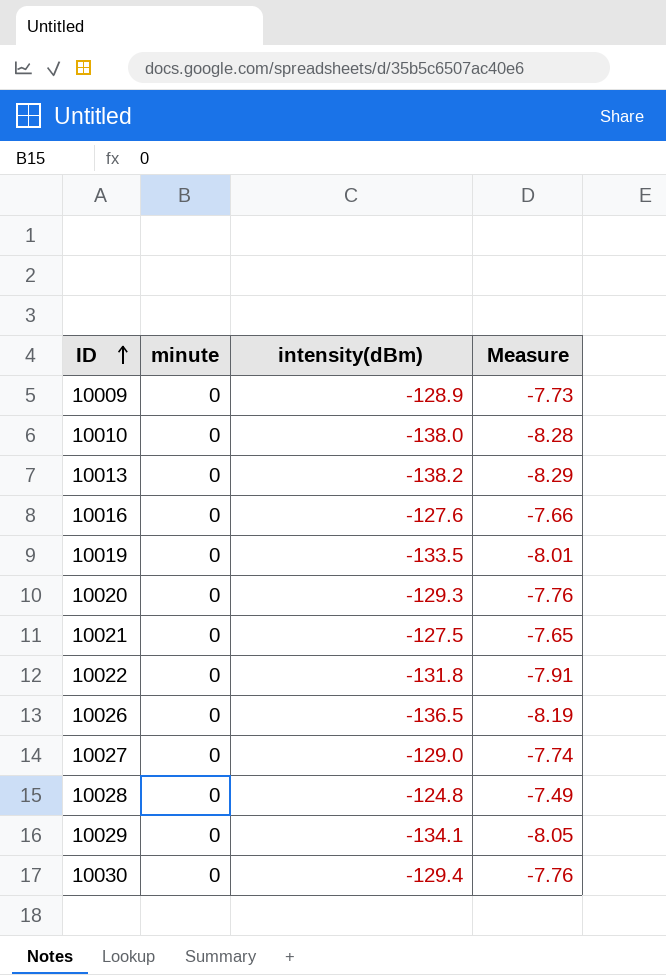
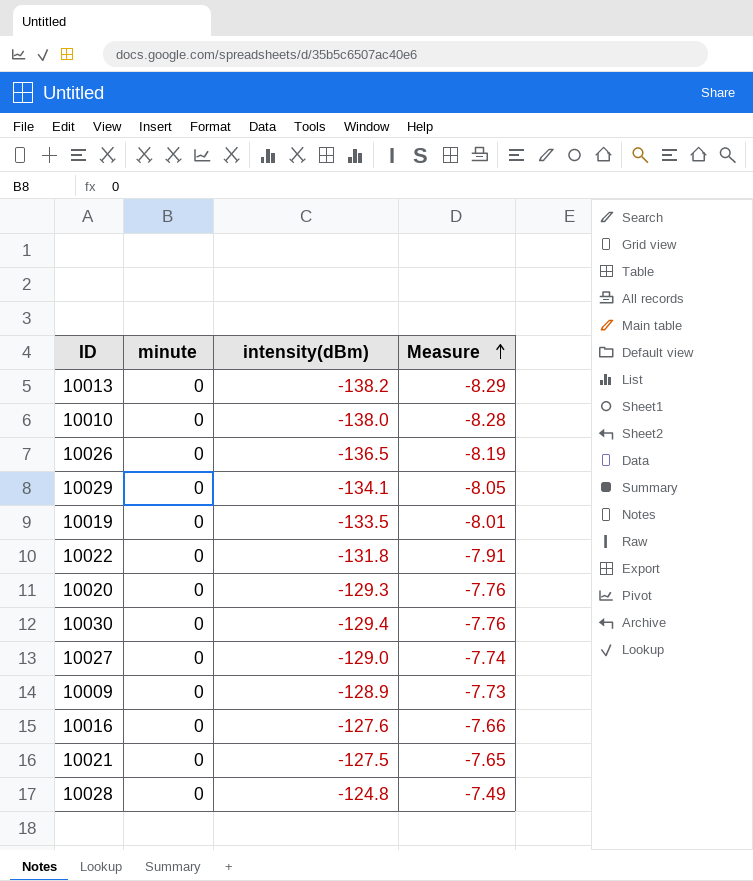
row order: ID ascending -> Measure ascending

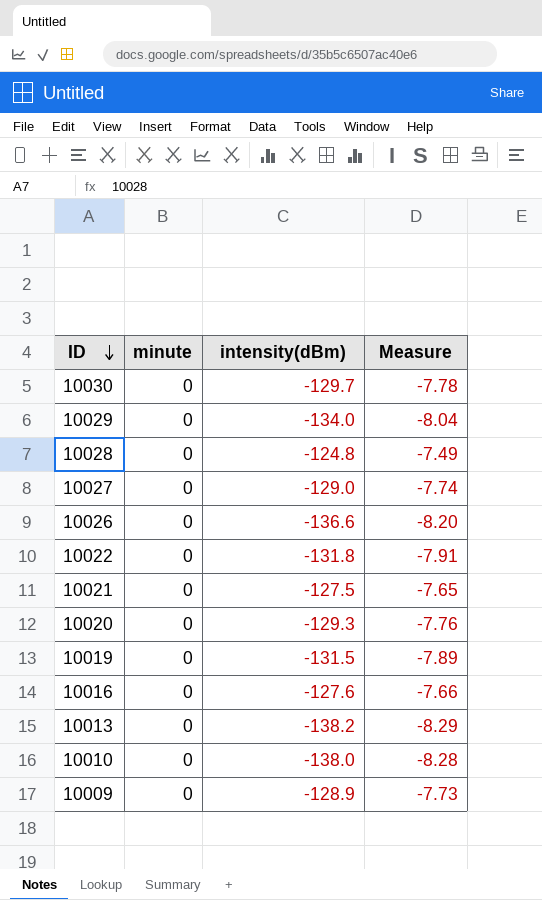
row order: Measure ascending -> ID descending
10030 | intensity(dBm): -129.4 -> -129.7
10030 | Measure: -7.76 -> -7.78
10029 | intensity(dBm): -134.1 -> -134.0
10029 | Measure: -8.05 -> -8.04
10026 | intensity(dBm): -136.5 -> -136.6
10026 | Measure: -8.19 -> -8.20
10019 | intensity(dBm): -133.5 -> -131.5
10019 | Measure: -8.01 -> -7.89

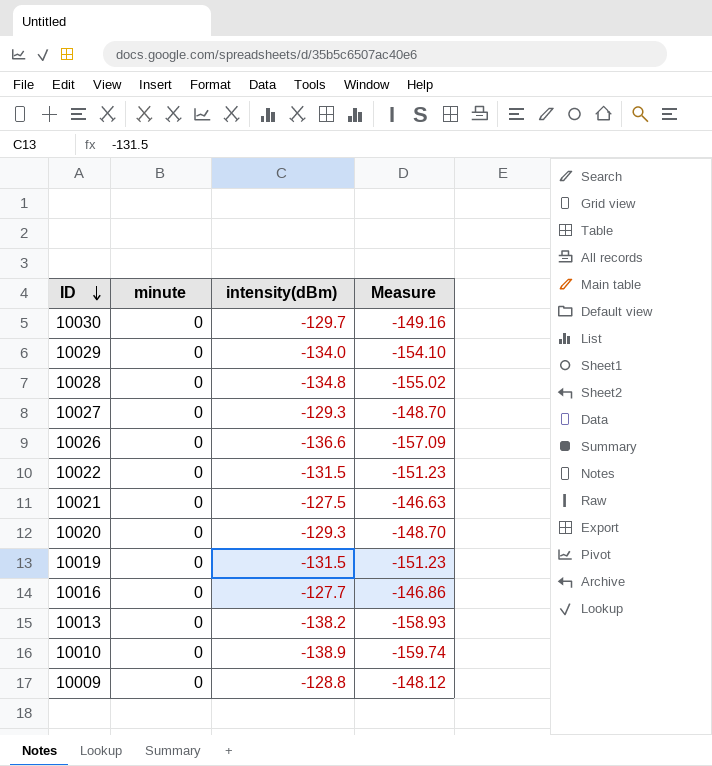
column Measure | formula: [intensity(dBm)] * 0.06 -> [intensity(dBm)] * 1.15
10028 | intensity(dBm): -124.8 -> -134.8
10027 | intensity(dBm): -129.0 -> -129.3
10022 | intensity(dBm): -131.8 -> -131.5
10016 | intensity(dBm): -127.6 -> -127.7
10010 | intensity(dBm): -138.0 -> -138.9
10009 | intensity(dBm): -128.9 -> -128.8

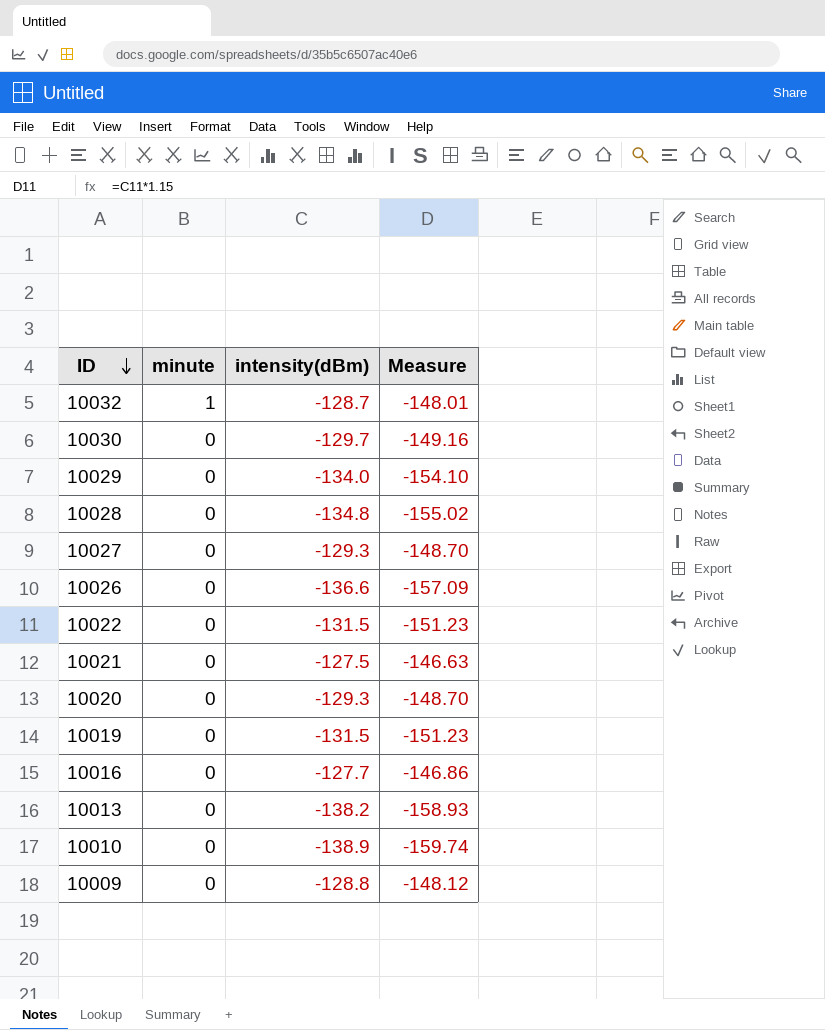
row 10032: none -> 1 | -128.7 | -148.01

